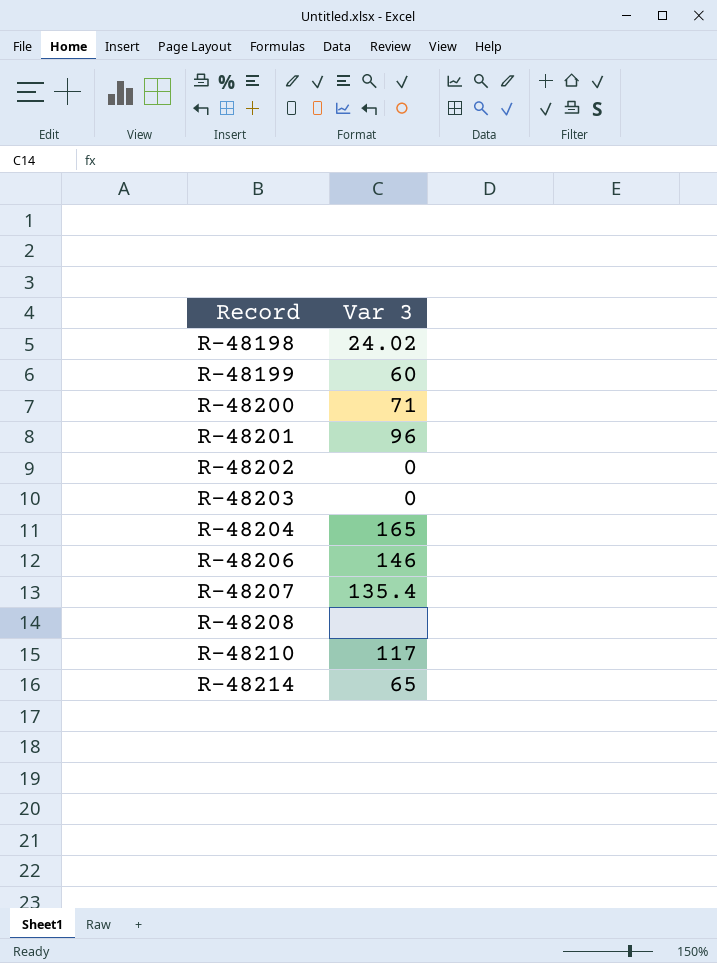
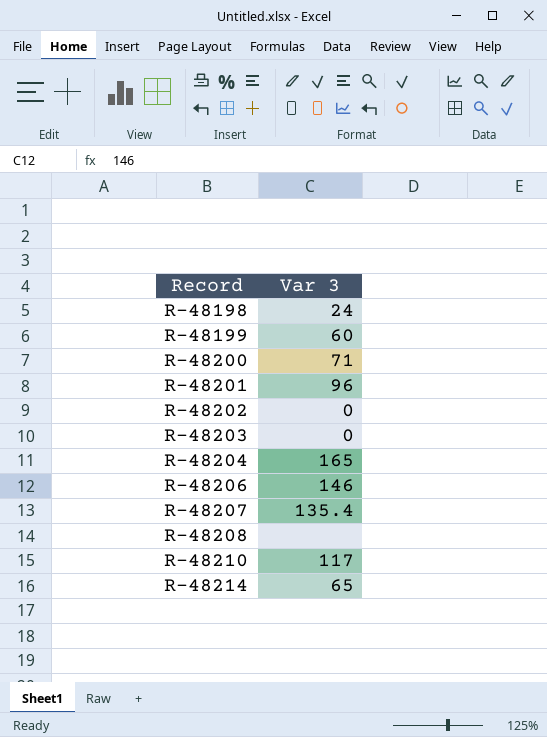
R-48198 | Var 3: 24.02 -> 24

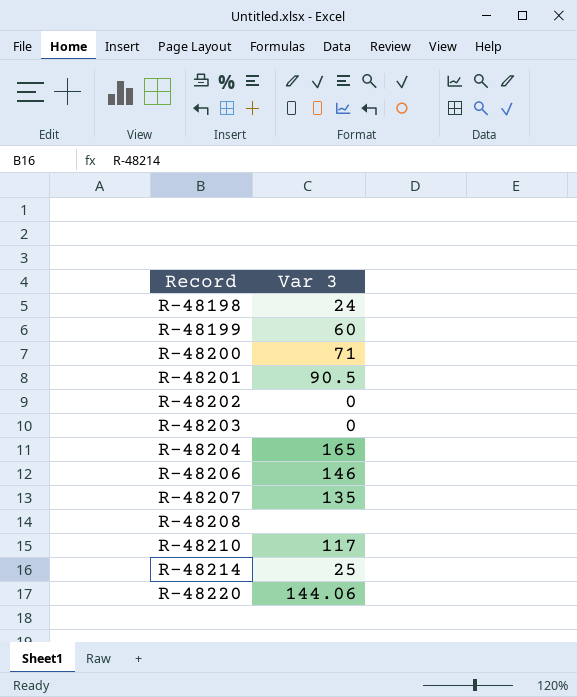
R-48201 | Var 3: 96 -> 90.5
R-48207 | Var 3: 135.4 -> 135
R-48214 | Var 3: 65 -> 25
row R-48220: none -> 144.06

